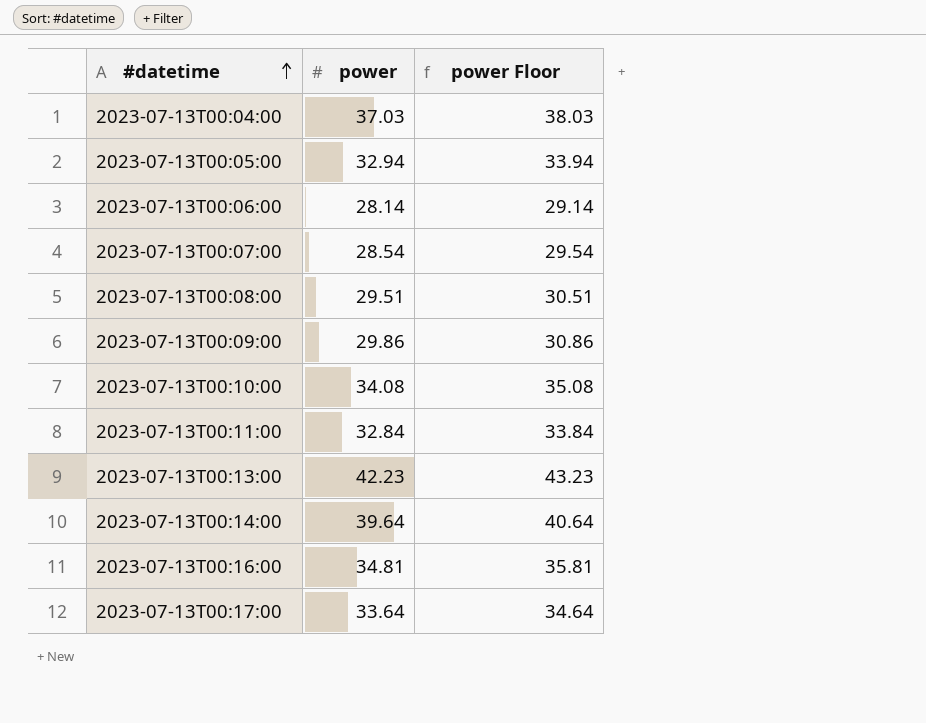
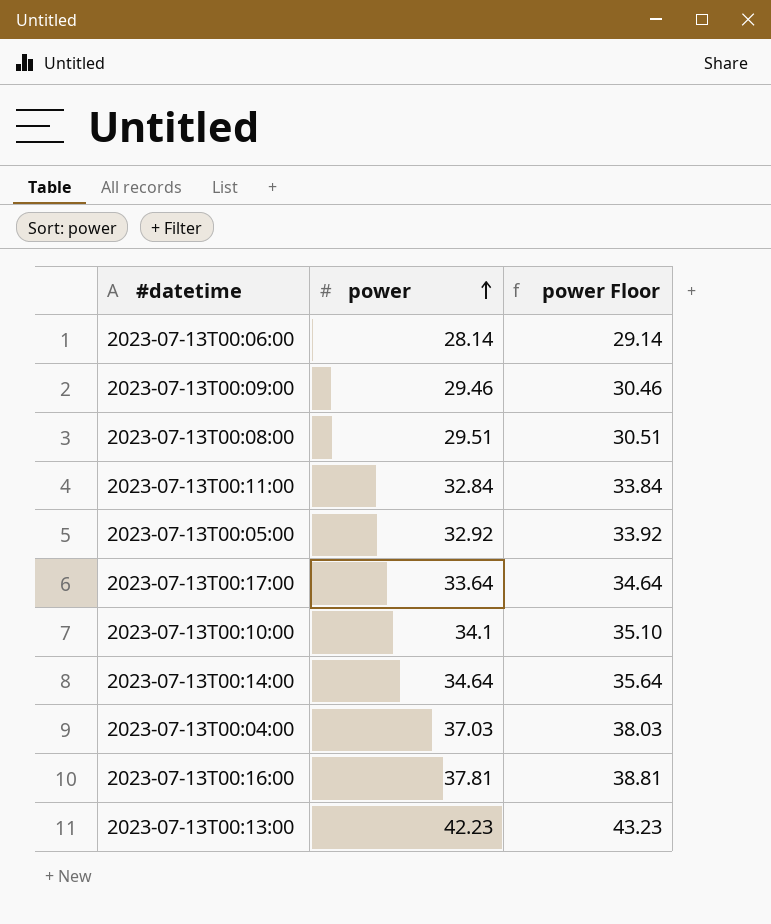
row order: #datetime ascending -> power ascending
row 2023-07-13T00:07:00: 28.54 | 29.54 -> none
2023-07-13T00:09:00 | power: 29.86 -> 29.46
2023-07-13T00:09:00 | power Floor: 30.86 -> 30.46
2023-07-13T00:05:00 | power: 32.94 -> 32.92
2023-07-13T00:05:00 | power Floor: 33.94 -> 33.92
2023-07-13T00:10:00 | power: 34.08 -> 34.1
2023-07-13T00:10:00 | power Floor: 35.08 -> 35.10
2023-07-13T00:14:00 | power: 39.64 -> 34.64
2023-07-13T00:14:00 | power Floor: 40.64 -> 35.64
2023-07-13T00:16:00 | power: 34.81 -> 37.81
2023-07-13T00:16:00 | power Floor: 35.81 -> 38.81

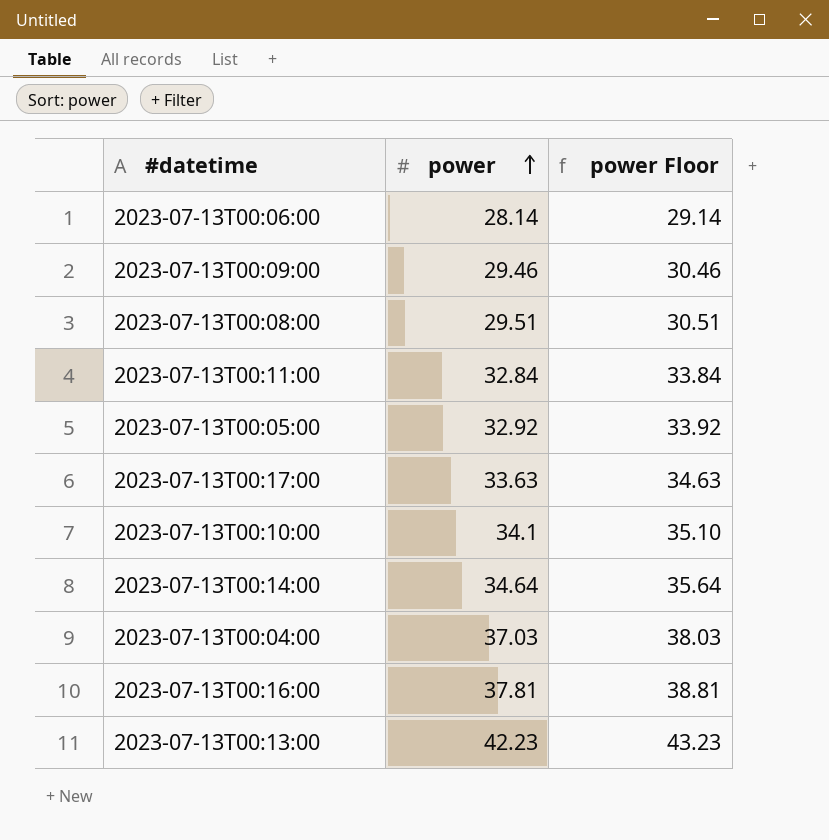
2023-07-13T00:17:00 | power: 33.64 -> 33.63
2023-07-13T00:17:00 | power Floor: 34.64 -> 34.63

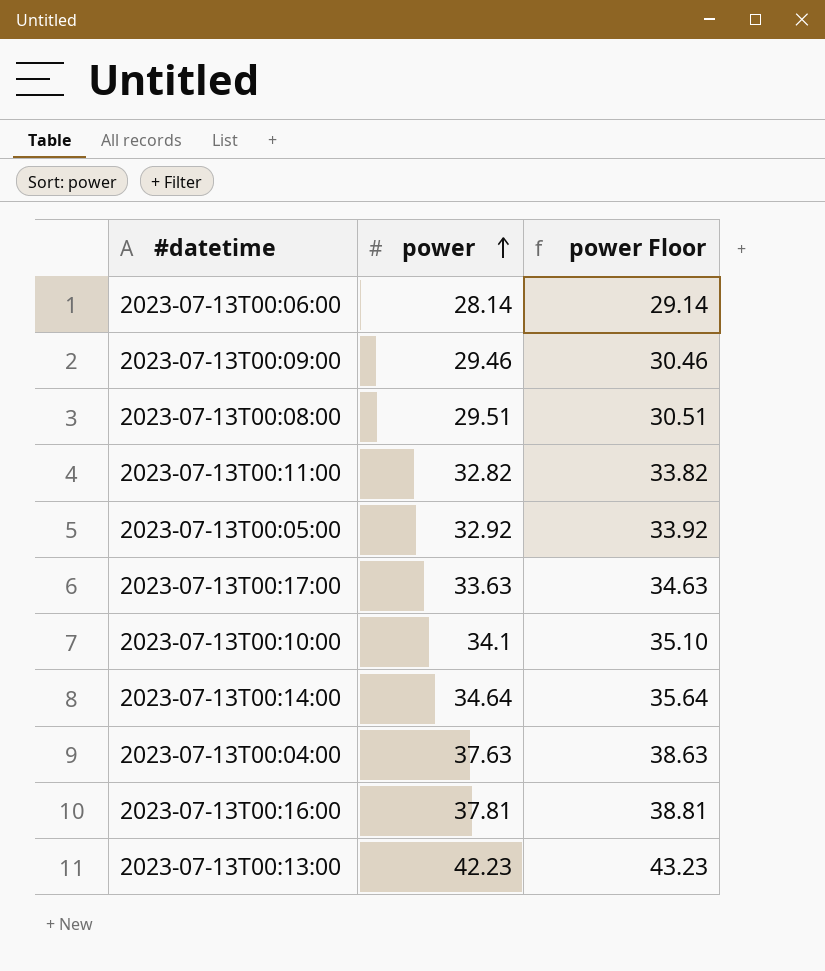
2023-07-13T00:11:00 | power: 32.84 -> 32.82
2023-07-13T00:11:00 | power Floor: 33.84 -> 33.82
2023-07-13T00:04:00 | power: 37.03 -> 37.63
2023-07-13T00:04:00 | power Floor: 38.03 -> 38.63

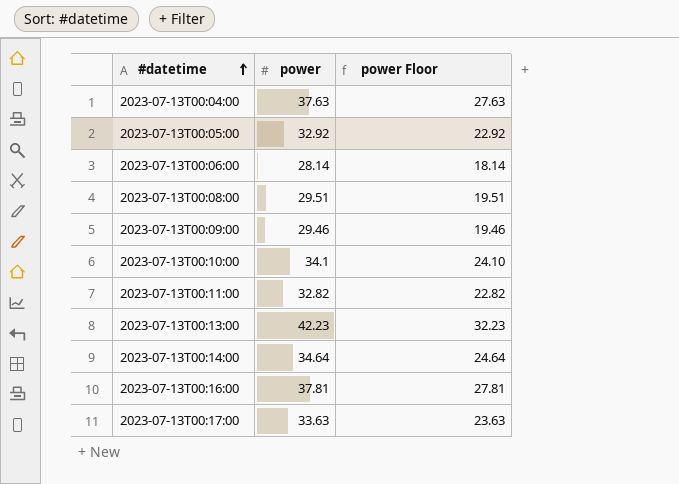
row order: power ascending -> #datetime ascending
column power Floor | formula: [power] + 1 -> [power] - 10

